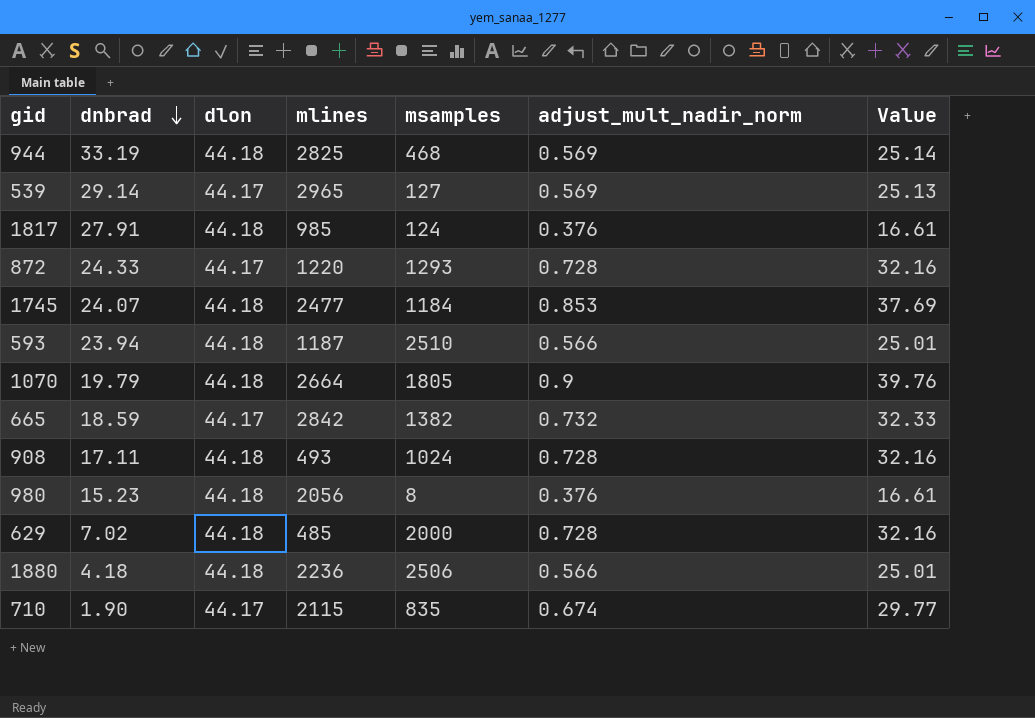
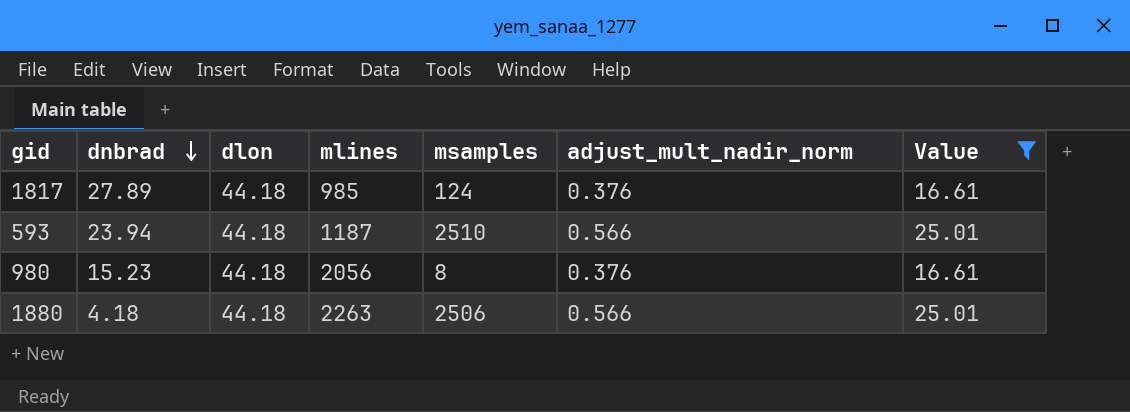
filter: none -> Value <= 25.01
1817 | dnbrad: 27.91 -> 27.89
1880 | mlines: 2236 -> 2263

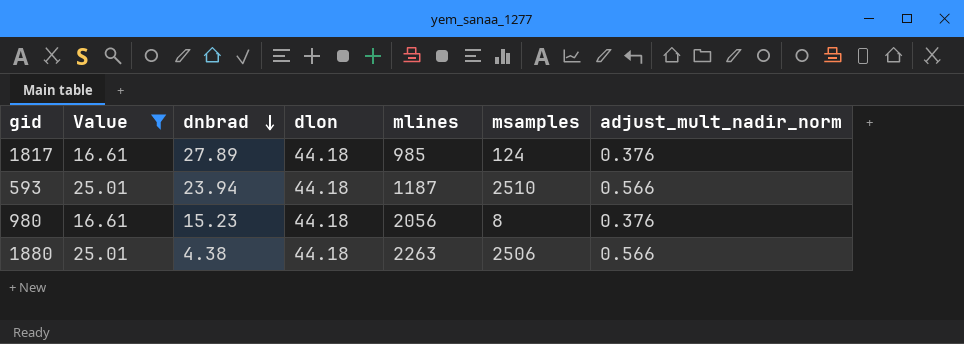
column Value | position: 7 -> 2
1880 | dnbrad: 4.18 -> 4.38

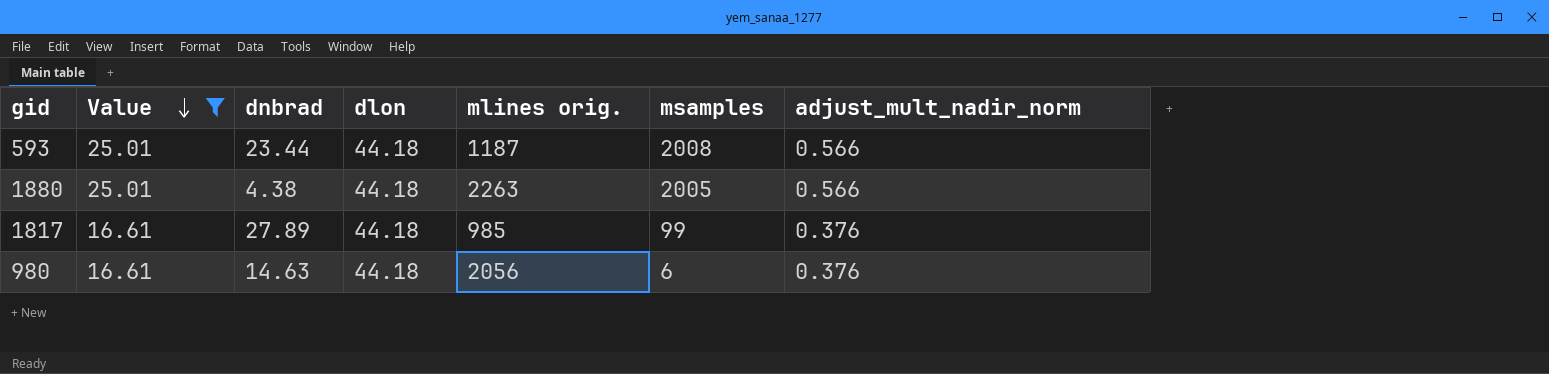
row order: dnbrad descending -> Value descending
column name: mlines -> mlines orig.
593 | dnbrad: 23.94 -> 23.44
593 | msamples: 2510 -> 2008
1880 | msamples: 2506 -> 2005
1817 | msamples: 124 -> 99
980 | dnbrad: 15.23 -> 14.63
980 | msamples: 8 -> 6

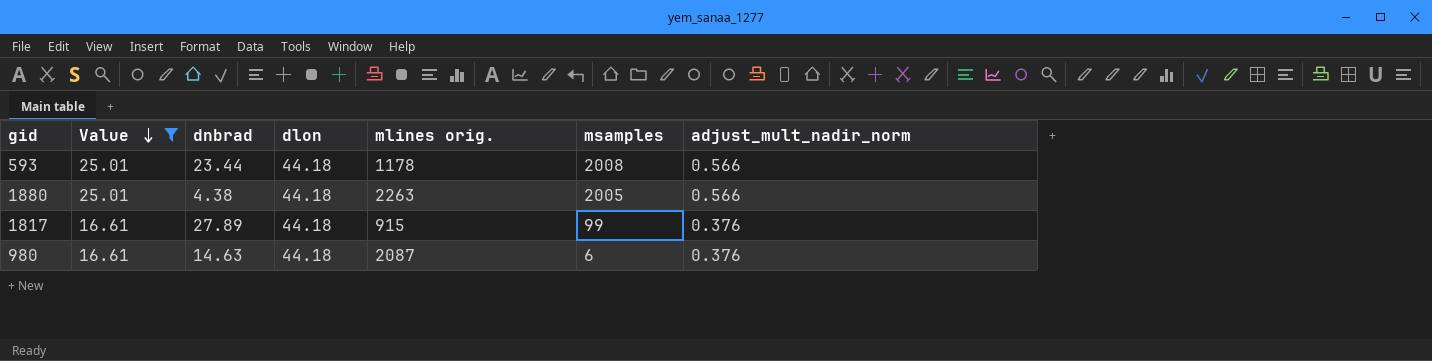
593 | mlines orig.: 1187 -> 1178
1817 | mlines orig.: 985 -> 915
980 | mlines orig.: 2056 -> 2087

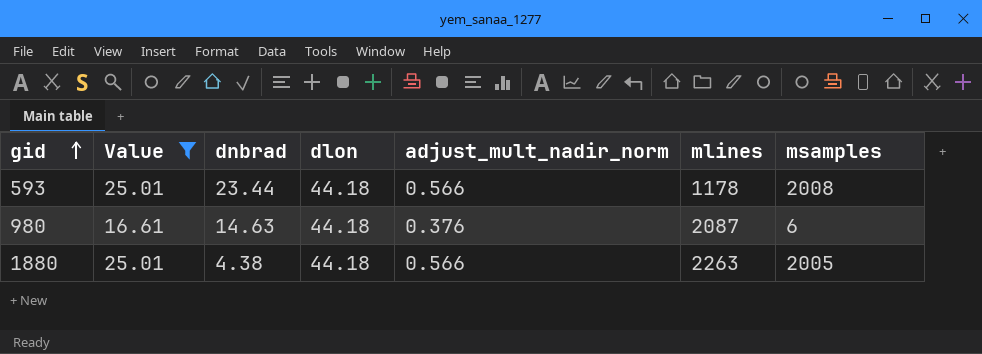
row order: Value descending -> gid ascending
column adjust_mult_nadir_norm | position: 7 -> 5
column name: mlines orig. -> mlines
row 1817: 16.61 | 27.89 | 44.18 | 915 | 99 | 0.376 -> none

